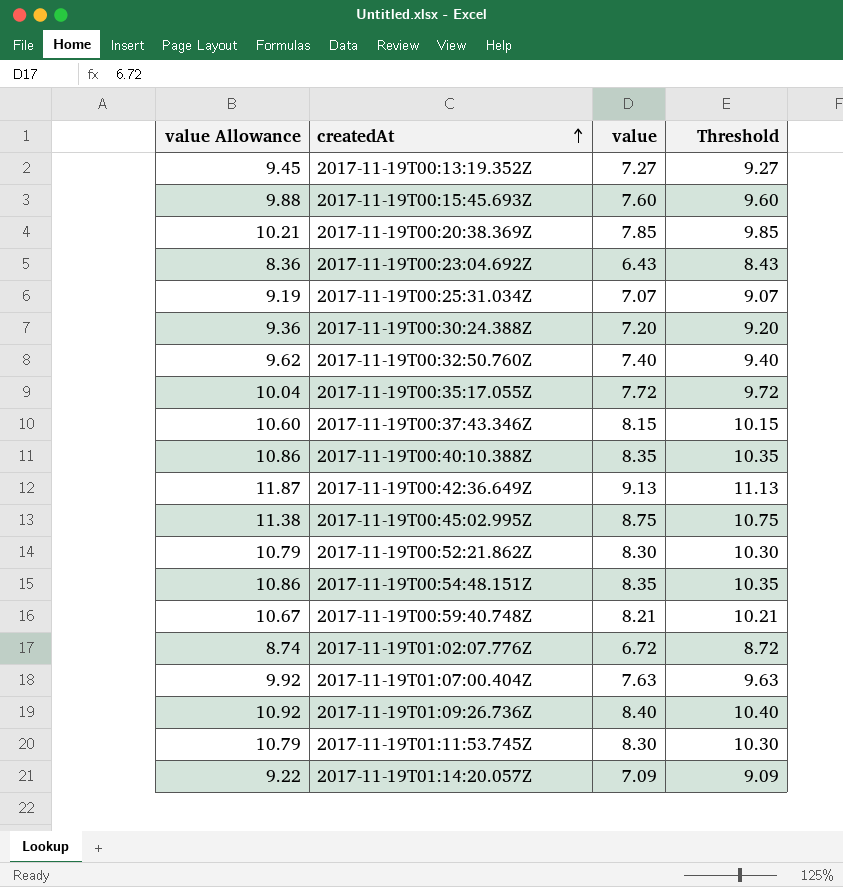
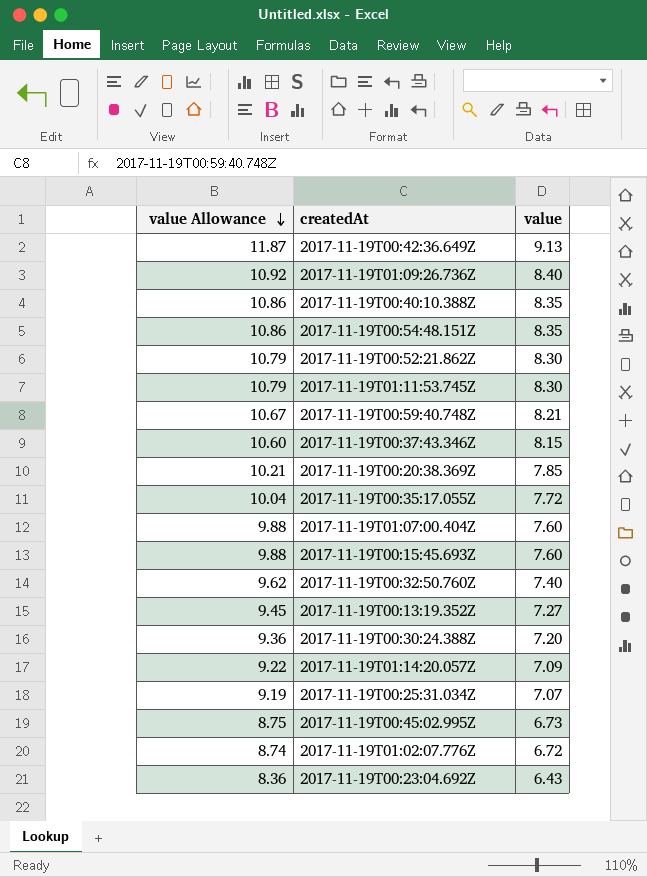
row order: createdAt ascending -> value Allowance descending
column Threshold | formula: [value] + 2 -> none
2017-11-19T01:07:00.404Z | value Allowance: 9.92 -> 9.88
2017-11-19T01:07:00.404Z | value: 7.63 -> 7.60
2017-11-19T00:45:02.995Z | value Allowance: 11.38 -> 8.75
2017-11-19T00:45:02.995Z | value: 8.75 -> 6.73

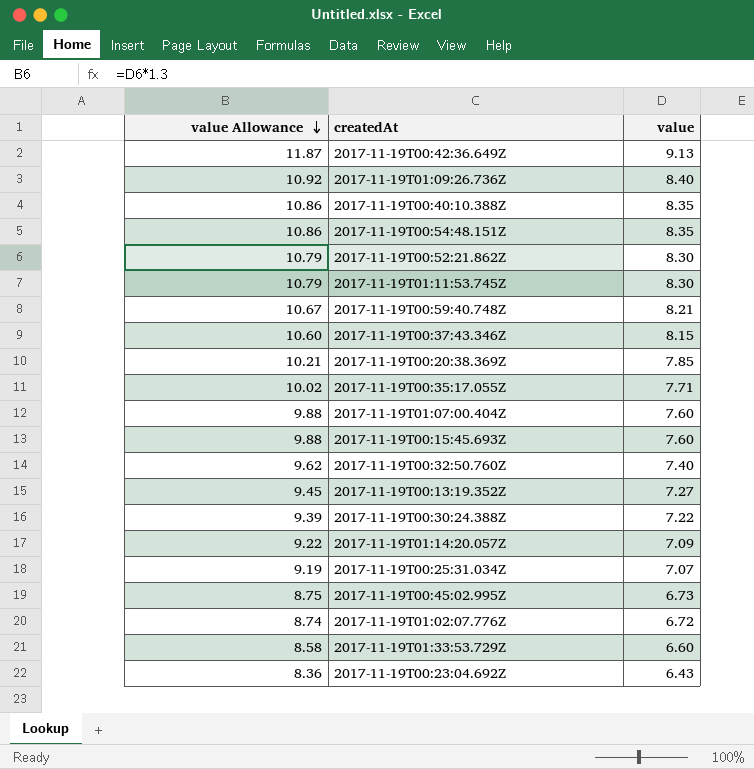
2017-11-19T00:35:17.055Z | value Allowance: 10.04 -> 10.02
2017-11-19T00:35:17.055Z | value: 7.72 -> 7.71
2017-11-19T00:30:24.388Z | value Allowance: 9.36 -> 9.39
2017-11-19T00:30:24.388Z | value: 7.20 -> 7.22
row 2017-11-19T01:33:53.729Z: none -> 8.58 | 6.60

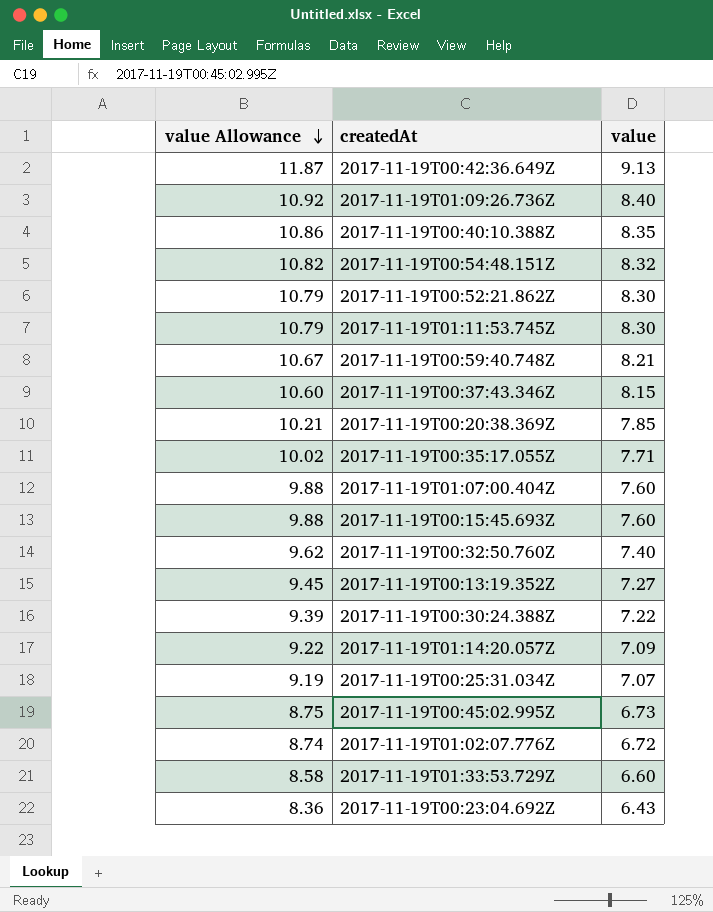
2017-11-19T00:54:48.151Z | value Allowance: 10.86 -> 10.82
2017-11-19T00:54:48.151Z | value: 8.35 -> 8.32

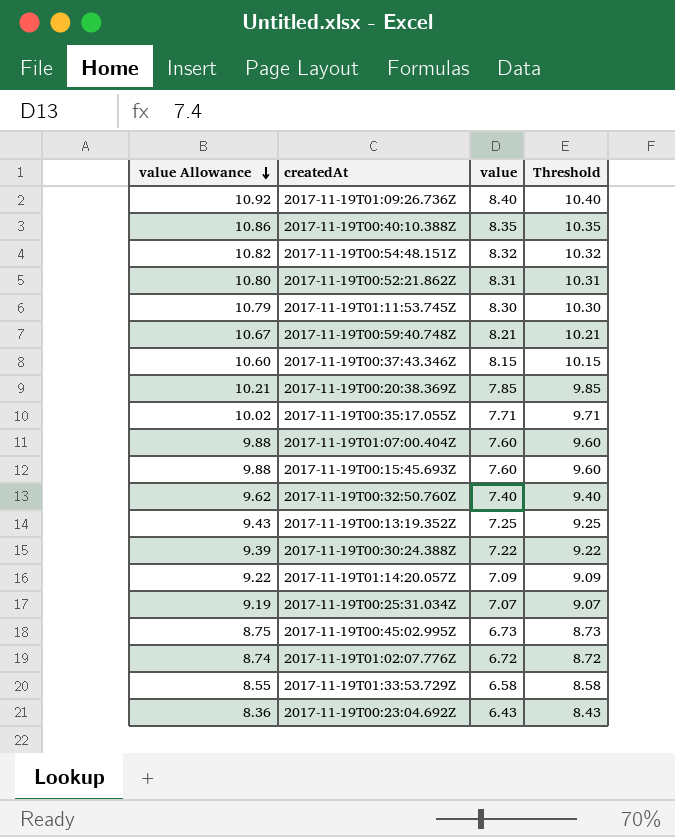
column Threshold | formula: none -> [value] + 2
row 2017-11-19T00:42:36.649Z: 11.87 | 9.13 -> none
2017-11-19T00:52:21.862Z | value Allowance: 10.79 -> 10.80
2017-11-19T00:52:21.862Z | value: 8.30 -> 8.31
2017-11-19T00:13:19.352Z | value Allowance: 9.45 -> 9.43
2017-11-19T00:13:19.352Z | value: 7.27 -> 7.25
2017-11-19T01:33:53.729Z | value Allowance: 8.58 -> 8.55
2017-11-19T01:33:53.729Z | value: 6.60 -> 6.58

